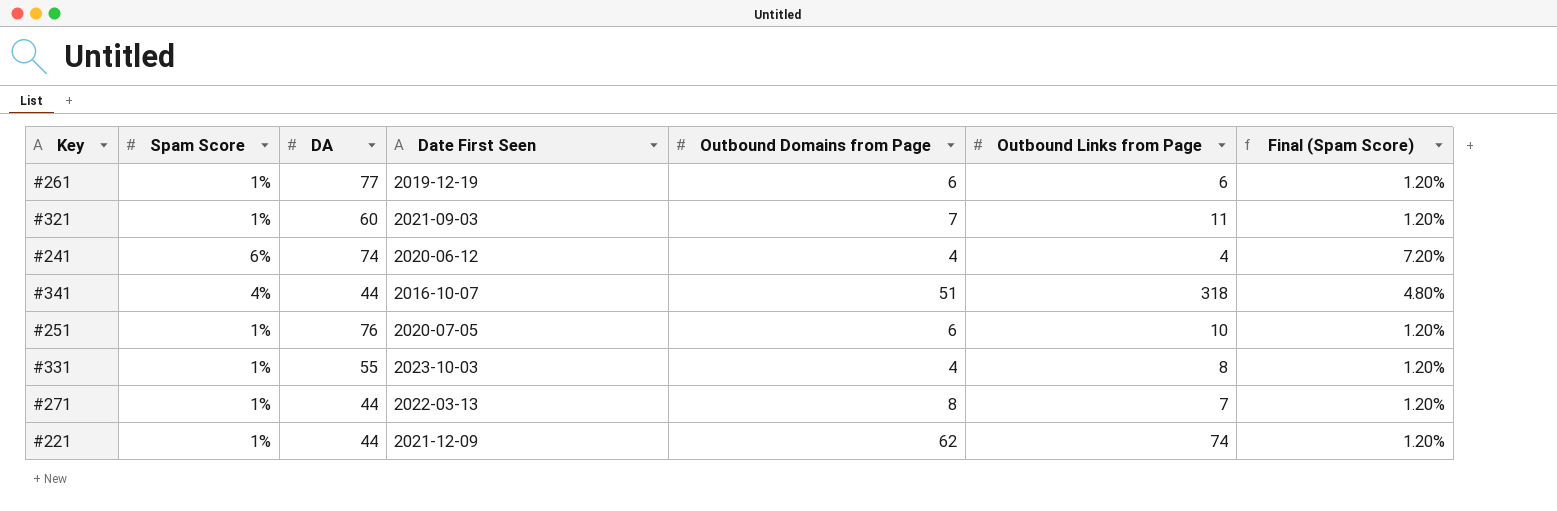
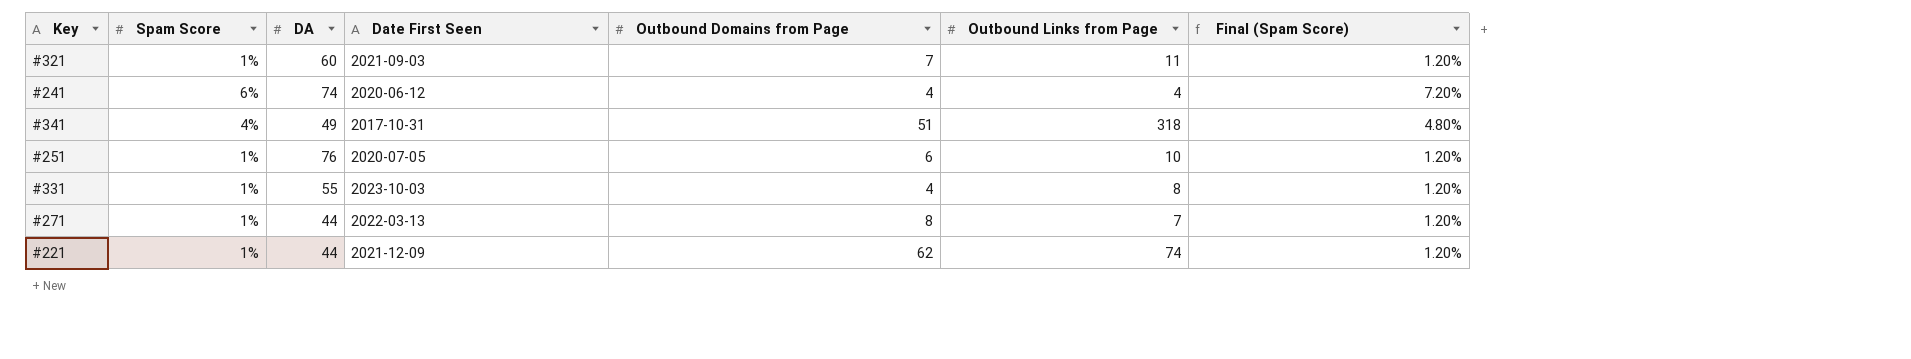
row #261: 1% | 77 | 2019-12-19 | 6 | 6 | 1.20% -> none
#341 | DA: 44 -> 49
#341 | Date First Seen: 2016-10-07 -> 2017-10-31

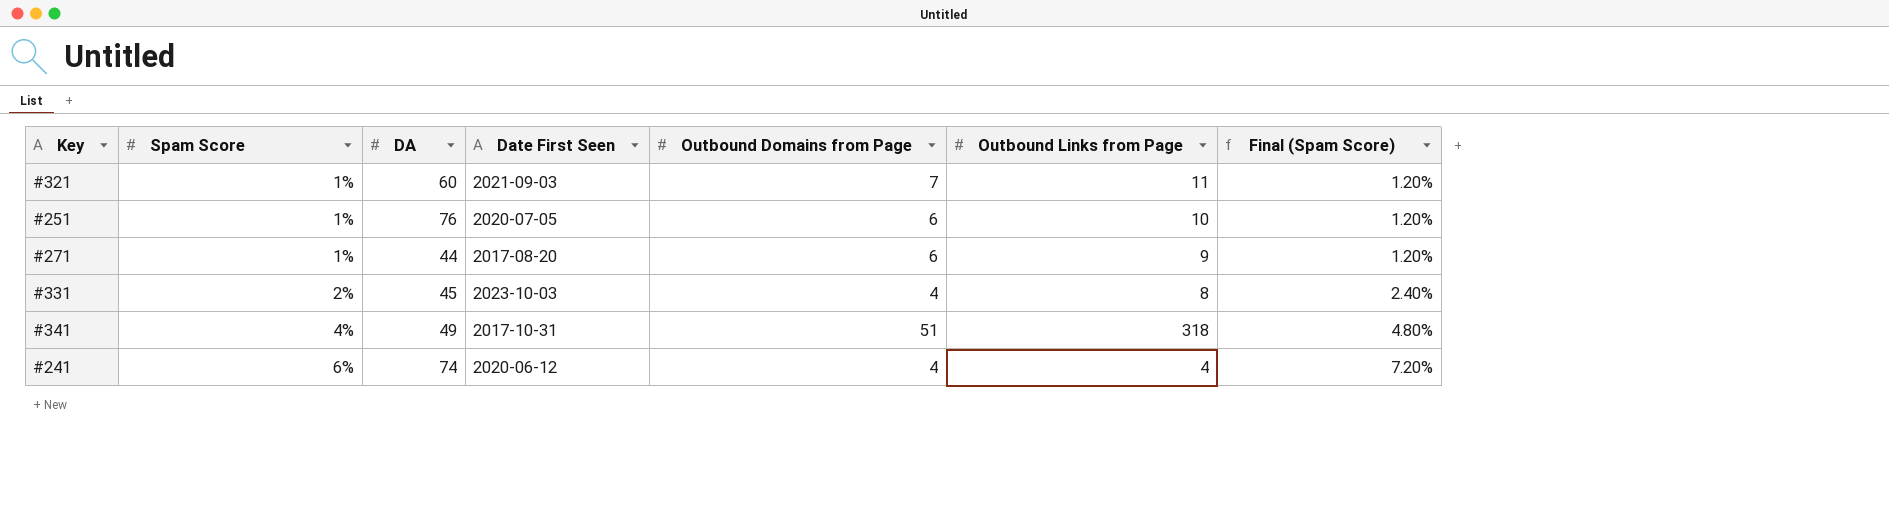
row order: none -> Spam Score ascending
row #221: 1% | 44 | 2021-12-09 | 62 | 74 | 1.20% -> none
#271 | Date First Seen: 2022-03-13 -> 2017-08-20
#271 | Outbound Domains from Page: 8 -> 6
#271 | Outbound Links from Page: 7 -> 9
#331 | Spam Score: 1% -> 2%
#331 | DA: 55 -> 45
#331 | Final (Spam Score): 1.20% -> 2.40%

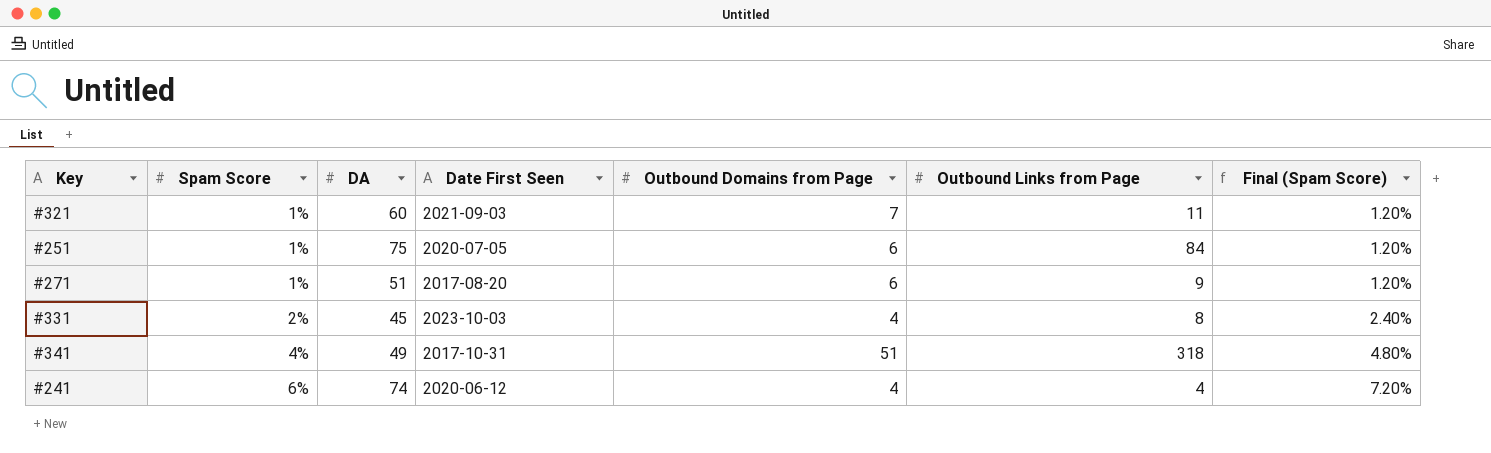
#251 | DA: 76 -> 75
#251 | Outbound Links from Page: 10 -> 84
#271 | DA: 44 -> 51

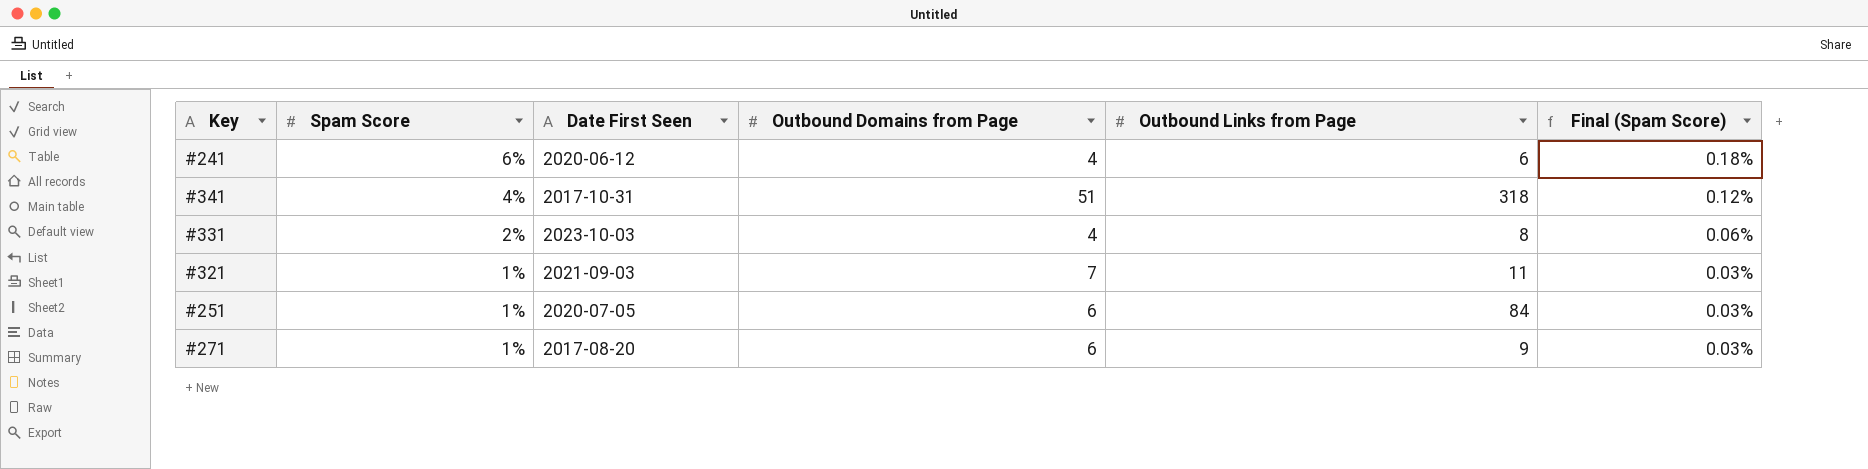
row order: Spam Score ascending -> Spam Score descending
column DA | position: 3 -> none
column Final (Spam Score) | formula: [Spam Score] * 1.2 -> [Spam Score] * 0.03
#241 | Outbound Links from Page: 4 -> 6

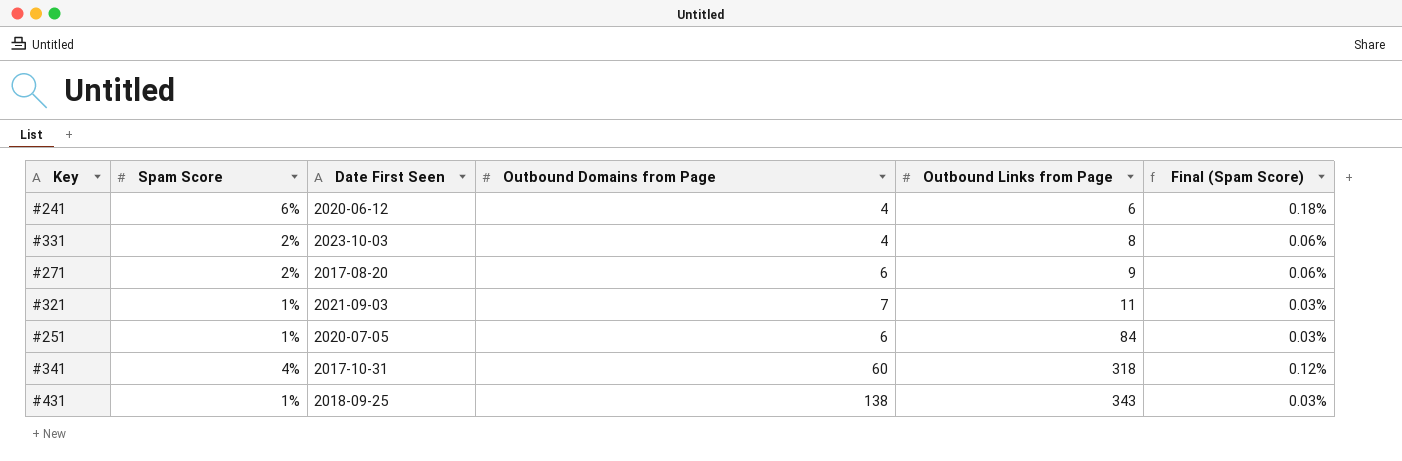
row order: Spam Score descending -> Outbound Links from Page ascending
#271 | Spam Score: 1% -> 2%
#271 | Final (Spam Score): 0.03% -> 0.06%
#341 | Outbound Domains from Page: 51 -> 60
row #431: none -> 1% | 2018-09-25 | 138 | 343 | 0.03%

